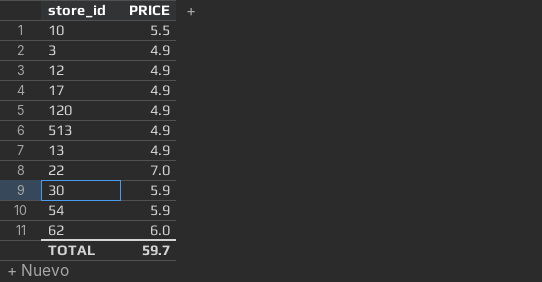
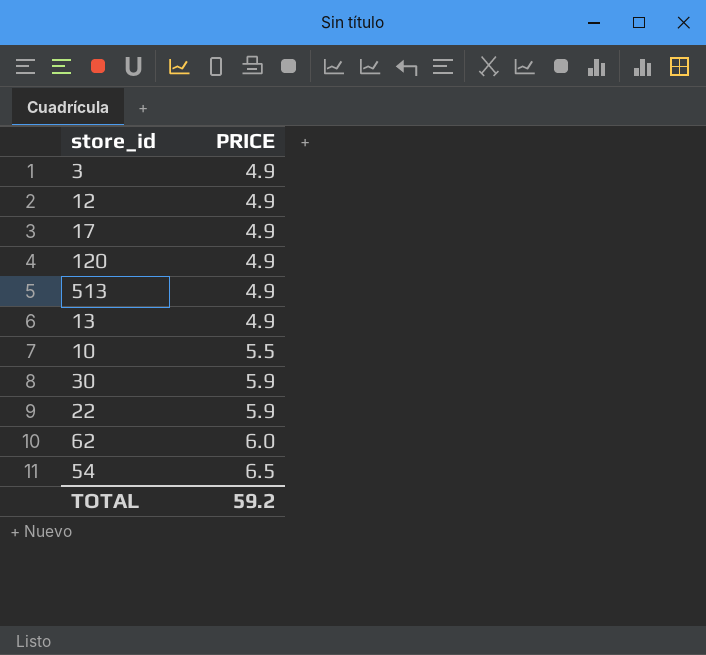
row order: none -> PRICE ascending
22 | PRICE: 7.0 -> 5.9
54 | PRICE: 5.9 -> 6.5
TOTAL | PRICE: 59.7 -> 59.2

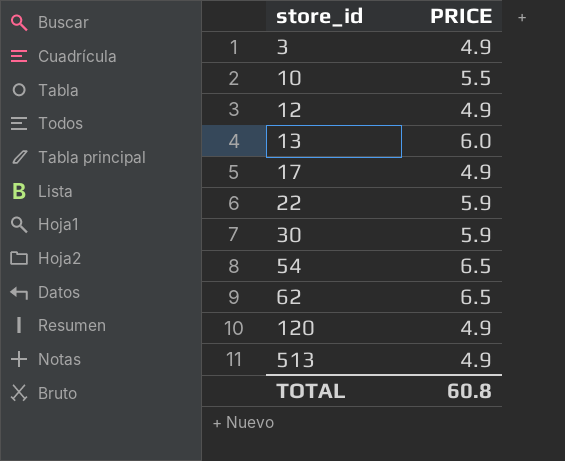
row order: PRICE ascending -> store_id ascending
13 | PRICE: 4.9 -> 6.0
62 | PRICE: 6.0 -> 6.5
TOTAL | PRICE: 59.2 -> 60.8

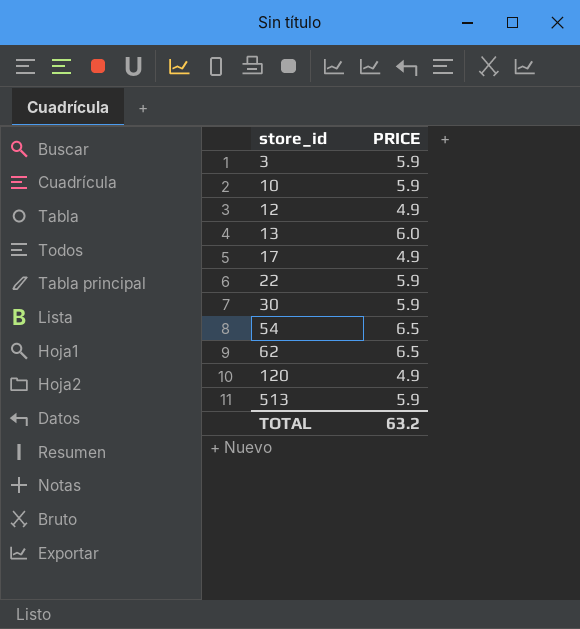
3 | PRICE: 4.9 -> 5.9
10 | PRICE: 5.5 -> 5.9
513 | PRICE: 4.9 -> 5.9
TOTAL | PRICE: 60.8 -> 63.2

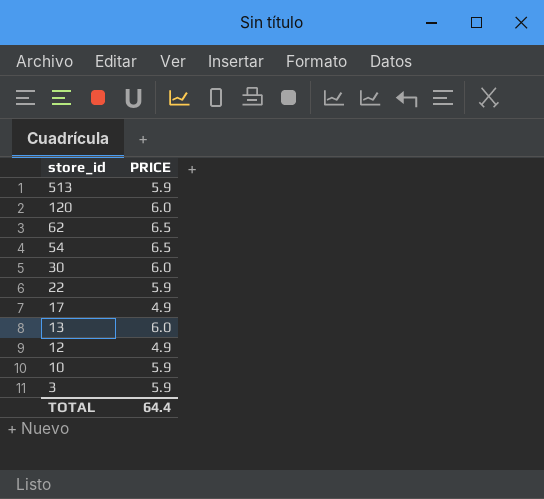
row order: store_id ascending -> store_id descending
120 | PRICE: 4.9 -> 6.0
30 | PRICE: 5.9 -> 6.0
TOTAL | PRICE: 63.2 -> 64.4

